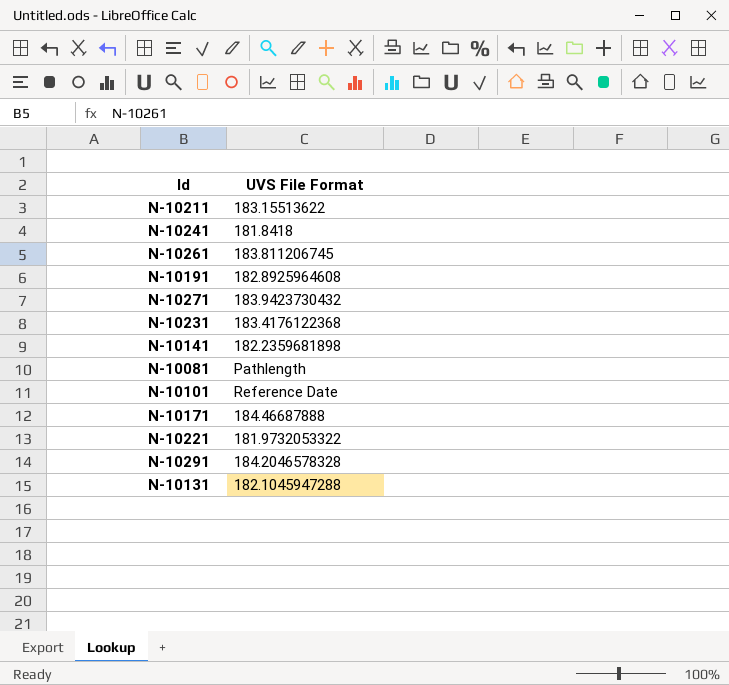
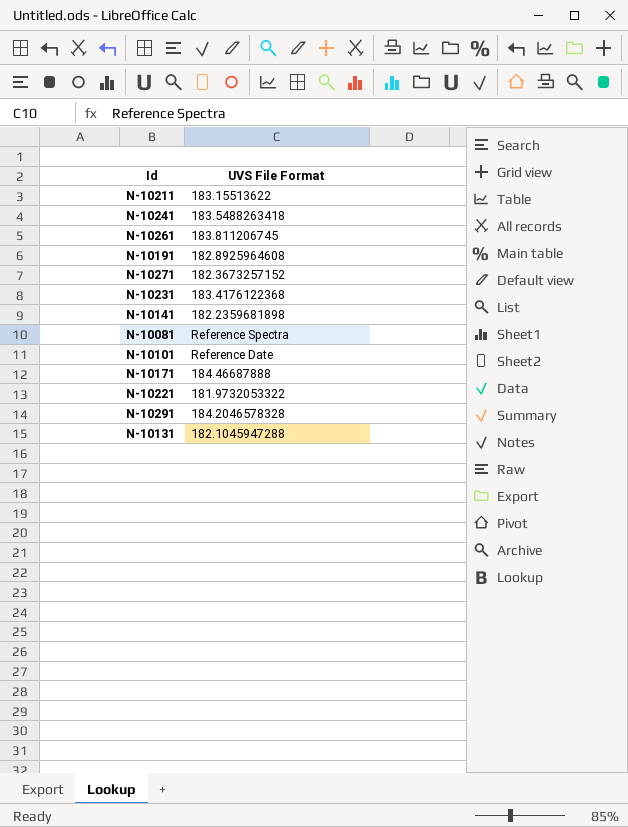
N-10241 | UVS File Format: 181.8418 -> 183.5488263418
N-10271 | UVS File Format: 183.9423730432 -> 182.3673257152
N-10081 | UVS File Format: Pathlength -> Reference Spectra

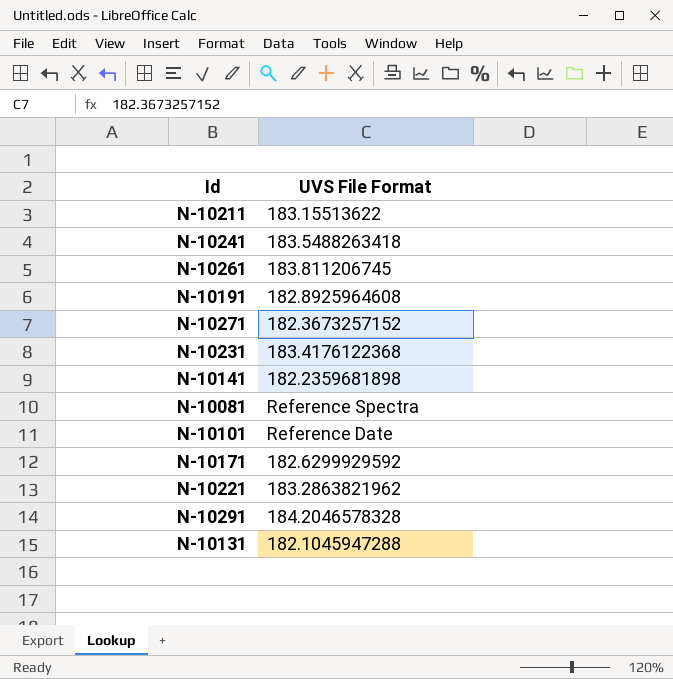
N-10171 | UVS File Format: 184.46687888 -> 182.6299929592
N-10221 | UVS File Format: 181.9732053322 -> 183.2863821962

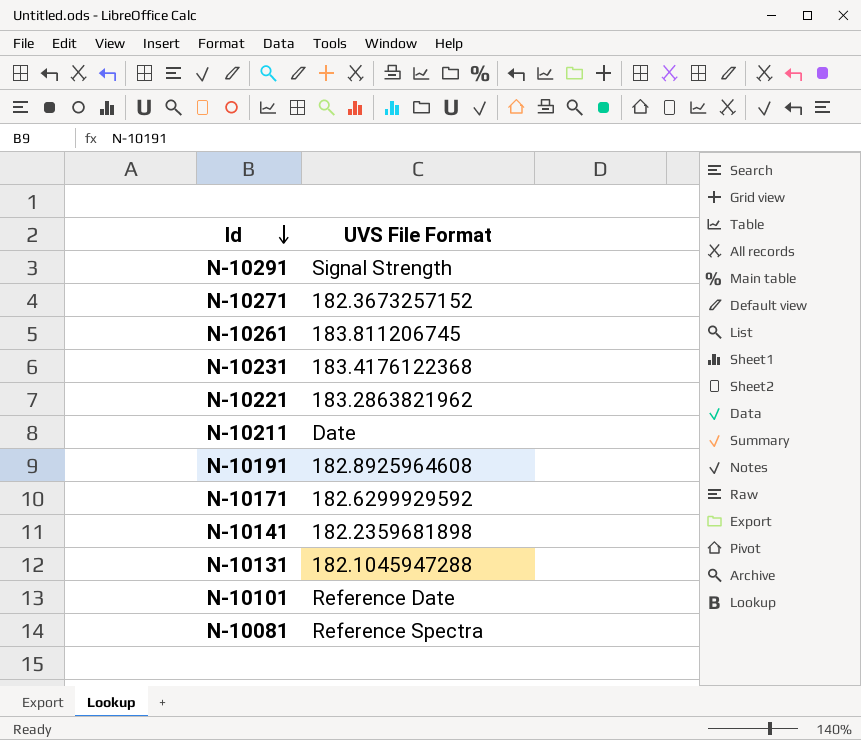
row order: none -> Id descending
row N-10241: 183.5488263418 -> none
N-10291 | UVS File Format: 184.2046578328 -> Signal Strength
N-10211 | UVS File Format: 183.15513622 -> Date

